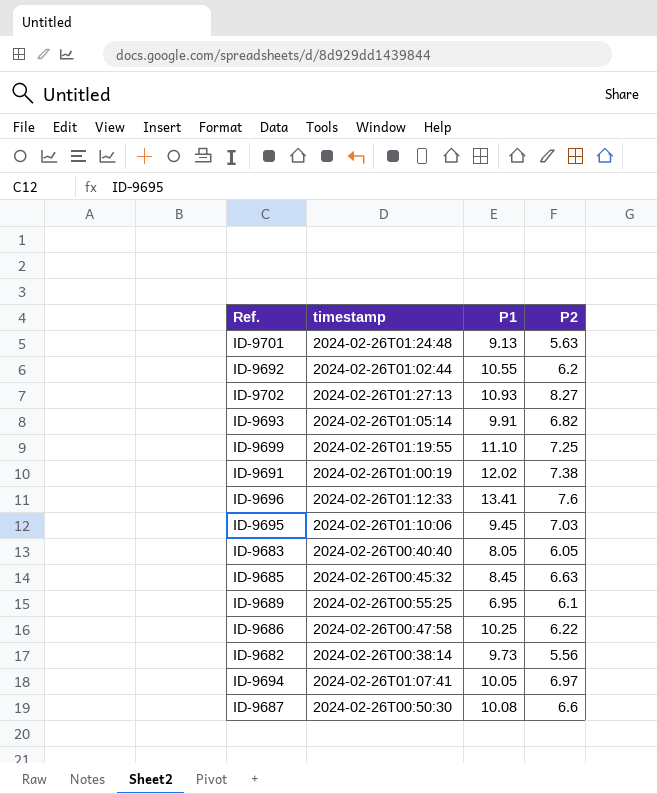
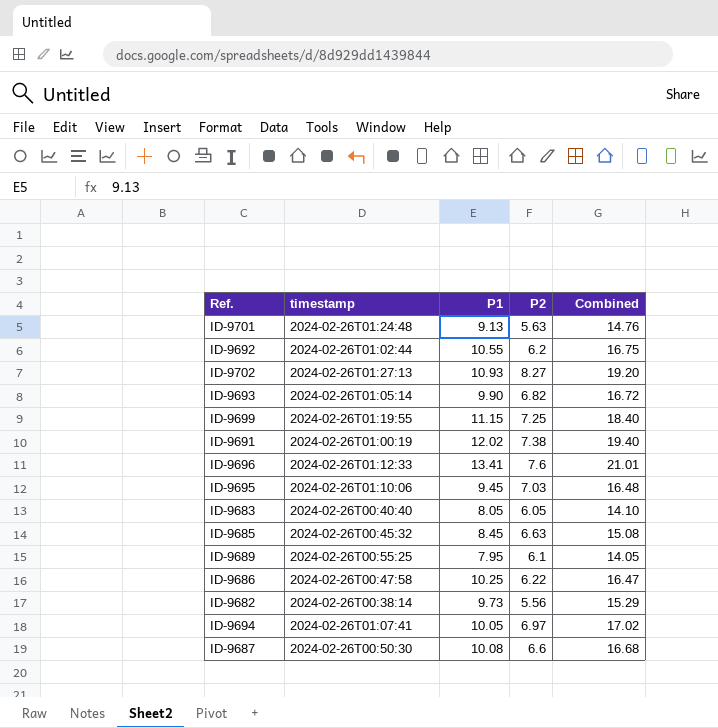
column Combined | formula: none -> [P1] + [P2]
ID-9693 | P1: 9.91 -> 9.90
ID-9699 | P1: 11.10 -> 11.15
ID-9689 | P1: 6.95 -> 7.95

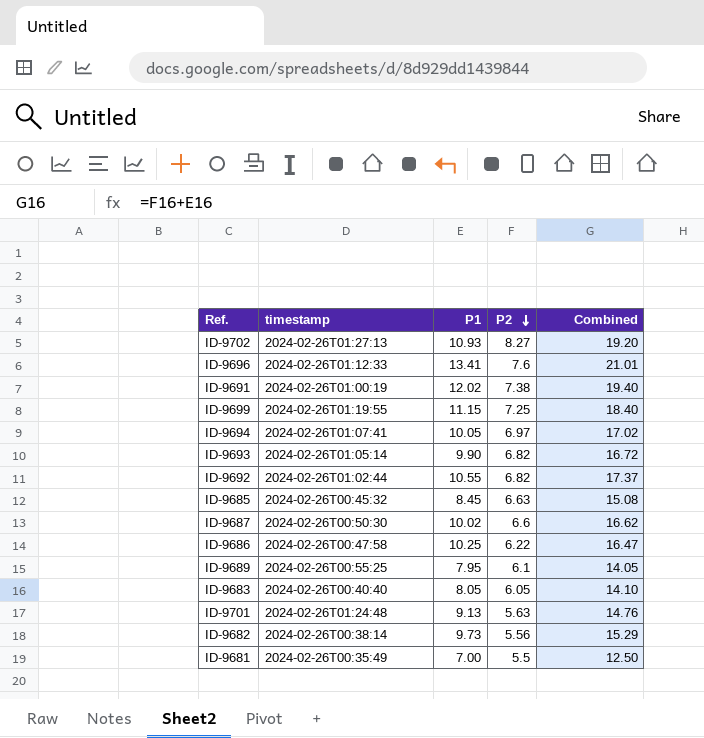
row order: none -> P2 descending
row ID-9695: 2024-02-26T01:10:06 | 9.45 | 7.03 | 16.48 -> none
ID-9692 | P2: 6.2 -> 6.82
ID-9692 | Combined: 16.75 -> 17.37
ID-9687 | P1: 10.08 -> 10.02
ID-9687 | Combined: 16.68 -> 16.62
row ID-9681: none -> 2024-02-26T00:35:49 | 7.00 | 5.5 | 12.50

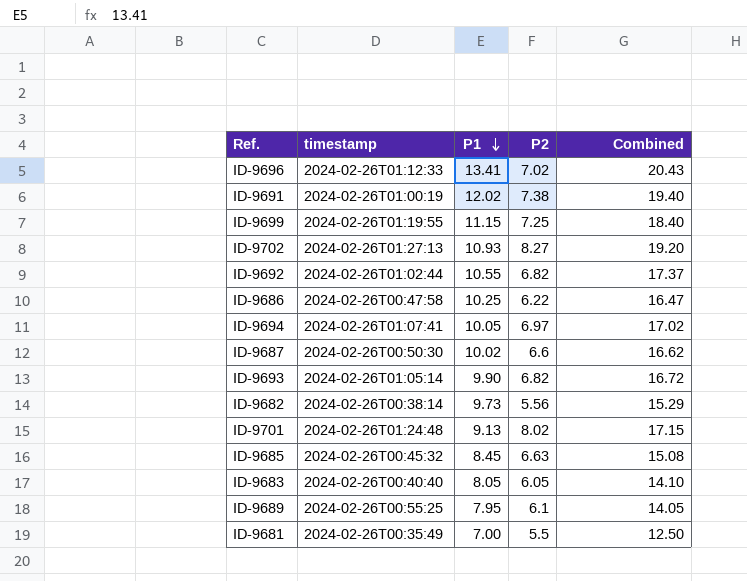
row order: P2 descending -> P1 descending
ID-9696 | P2: 7.6 -> 7.02
ID-9696 | Combined: 21.01 -> 20.43
ID-9701 | P2: 5.63 -> 8.02
ID-9701 | Combined: 14.76 -> 17.15

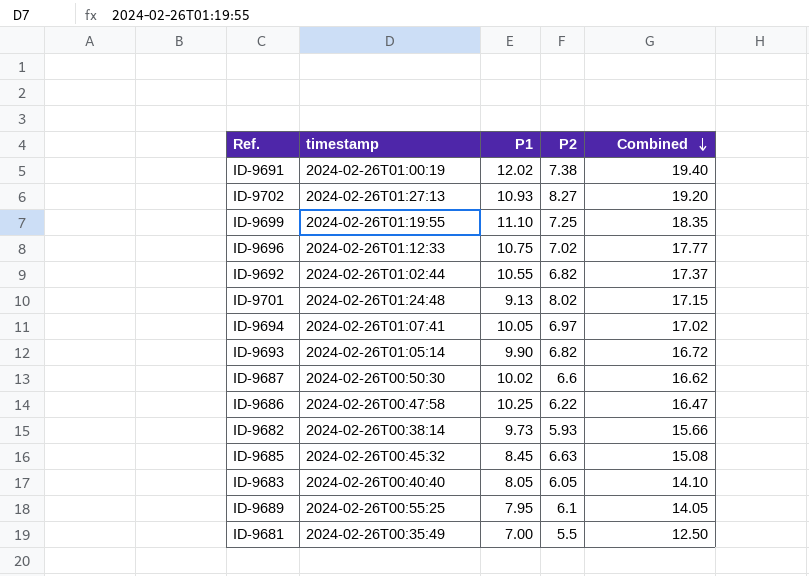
row order: P1 descending -> Combined descending
ID-9699 | P1: 11.15 -> 11.10
ID-9699 | Combined: 18.40 -> 18.35
ID-9696 | P1: 13.41 -> 10.75
ID-9696 | Combined: 20.43 -> 17.77
ID-9682 | P2: 5.56 -> 5.93
ID-9682 | Combined: 15.29 -> 15.66

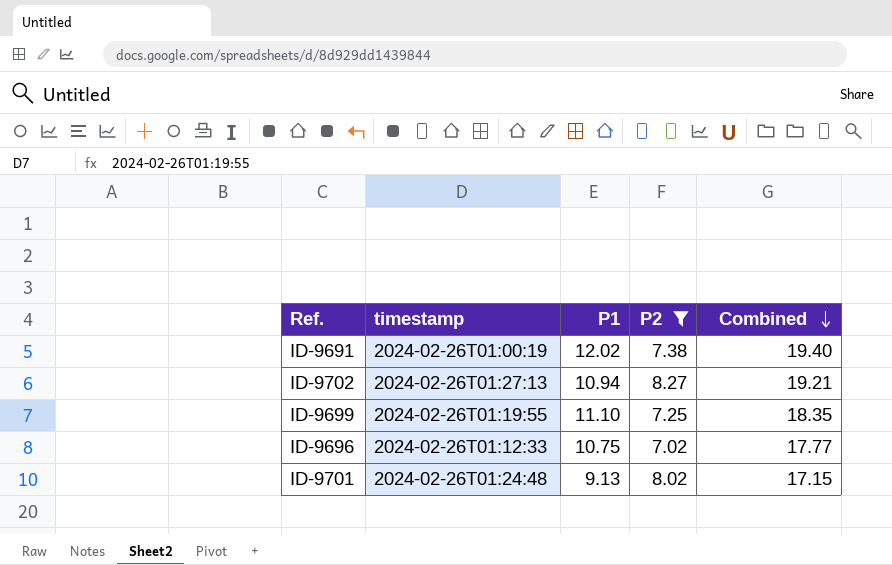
filter: none -> P2 >= 7.02
ID-9702 | P1: 10.93 -> 10.94
ID-9702 | Combined: 19.20 -> 19.21

